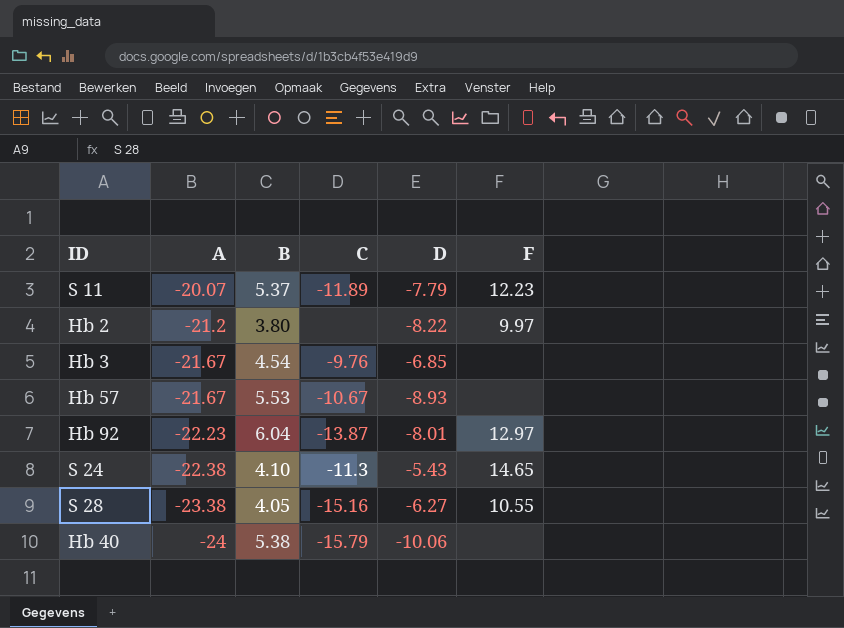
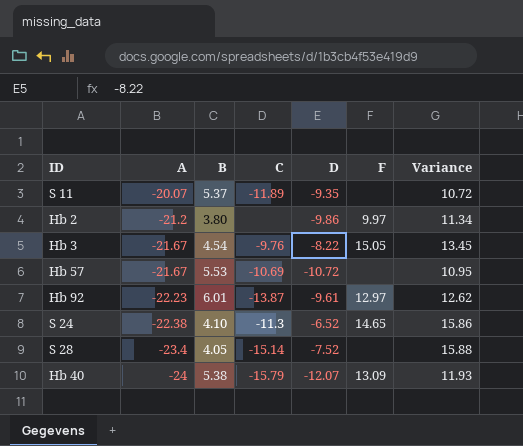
column Variance | formula: none -> [D] - [A]
S 11 | D: -7.79 -> -9.35
S 11 | F: 12.23 -> none
Hb 2 | D: -8.22 -> -9.86
Hb 3 | D: -6.85 -> -8.22
Hb 3 | F: none -> 15.05
Hb 57 | C: -10.67 -> -10.69
Hb 57 | D: -8.93 -> -10.72
Hb 92 | B: 6.04 -> 6.01
Hb 92 | D: -8.01 -> -9.61
S 24 | D: -5.43 -> -6.52
S 28 | A: -23.38 -> -23.4
S 28 | C: -15.16 -> -15.14
S 28 | D: -6.27 -> -7.52
S 28 | F: 10.55 -> none
Hb 40 | D: -10.06 -> -12.07
Hb 40 | F: none -> 13.09

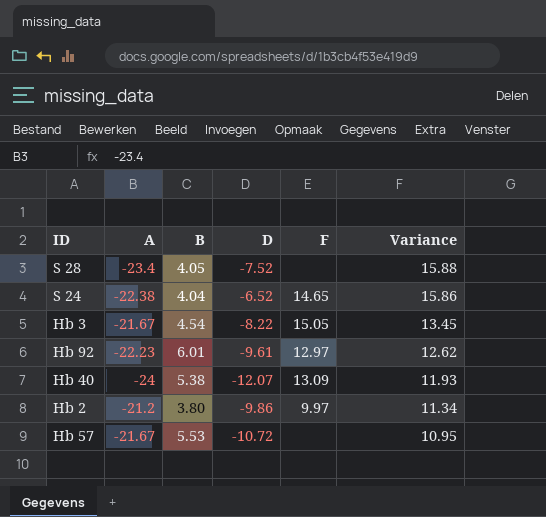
row order: A descending -> Variance descending
column C | position: 4 -> none
row S 11: -20.07 | 5.37 | -11.89 | -9.35 | none | 10.72 -> none
S 24 | B: 4.10 -> 4.04

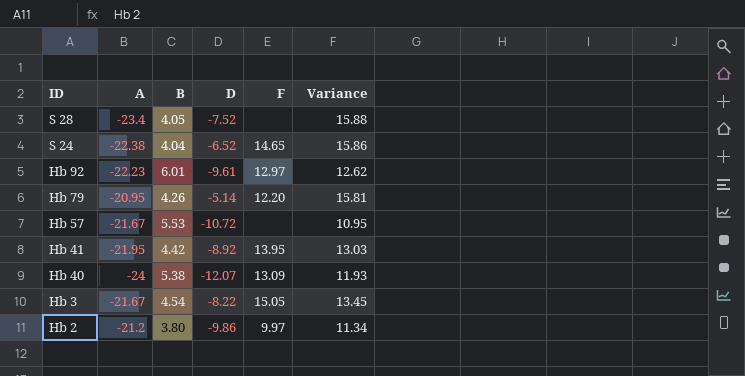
row order: Variance descending -> ID descending
row Hb 79: none -> -20.95 | 4.26 | -5.14 | 12.20 | 15.81
row Hb 41: none -> -21.95 | 4.42 | -8.92 | 13.95 | 13.03

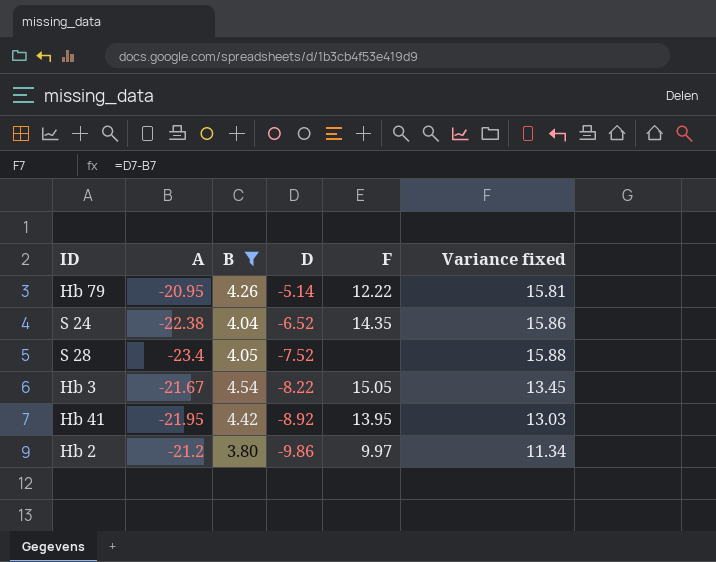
filter: none -> B <= 4.54
row order: ID descending -> D descending
column name: Variance -> Variance fixed
Hb 79 | F: 12.20 -> 12.22
S 24 | F: 14.65 -> 14.35

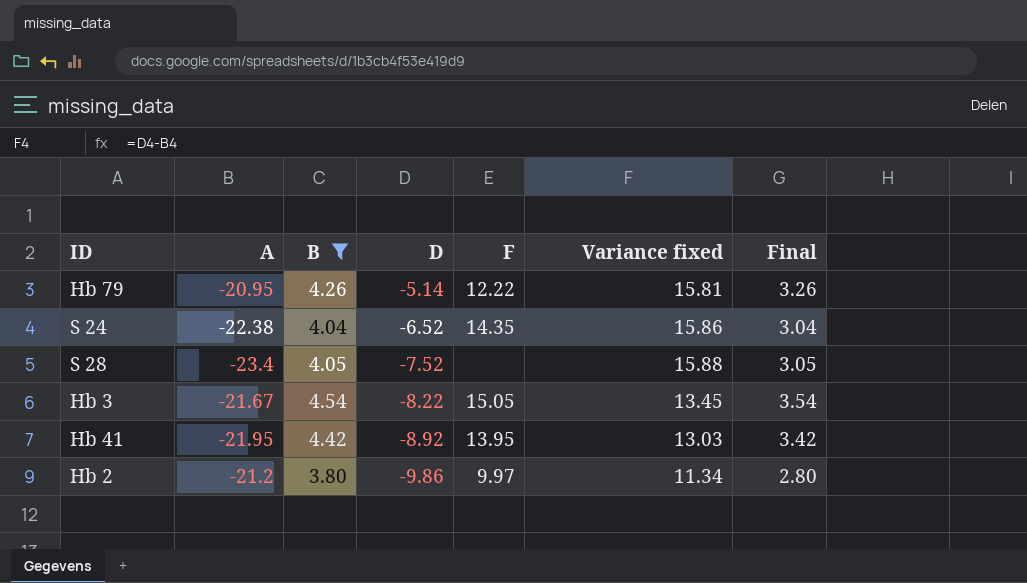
column Final | formula: none -> [B] - 1

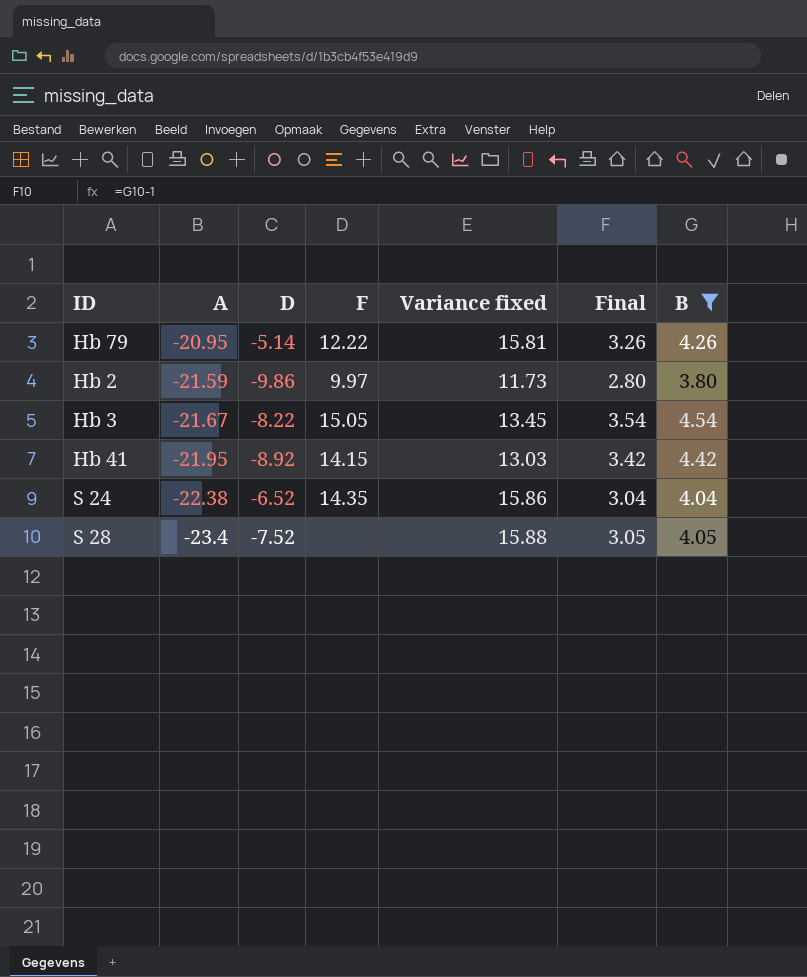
row order: D descending -> A descending
column B | position: 3 -> 7
Hb 2 | A: -21.2 -> -21.59
Hb 2 | Variance fixed: 11.34 -> 11.73
Hb 41 | F: 13.95 -> 14.15

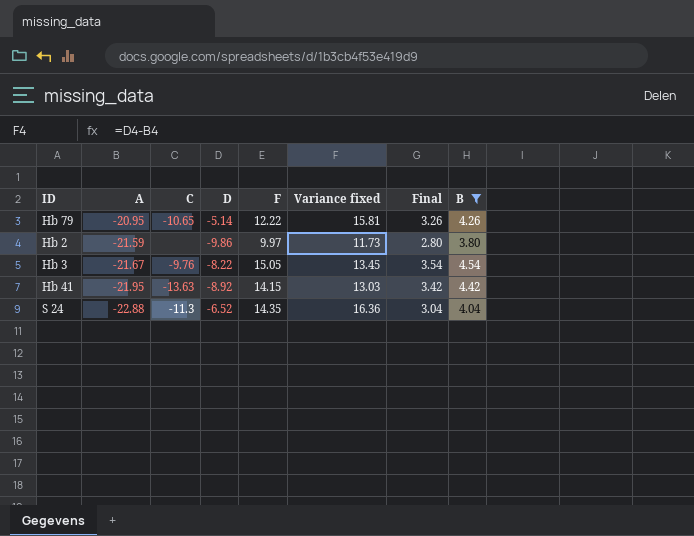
column C | position: none -> 3
row S 28: -23.4 | -7.52 | none | 15.88 | 3.05 | 4.05 -> none
S 24 | A: -22.38 -> -22.88
S 24 | Variance fixed: 15.86 -> 16.36

